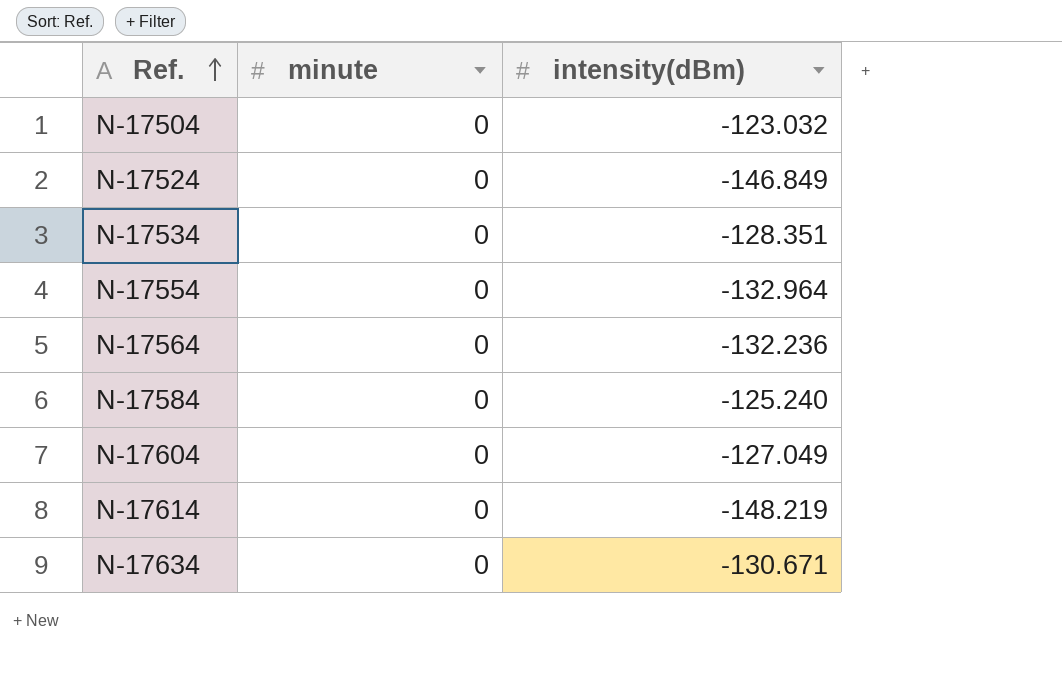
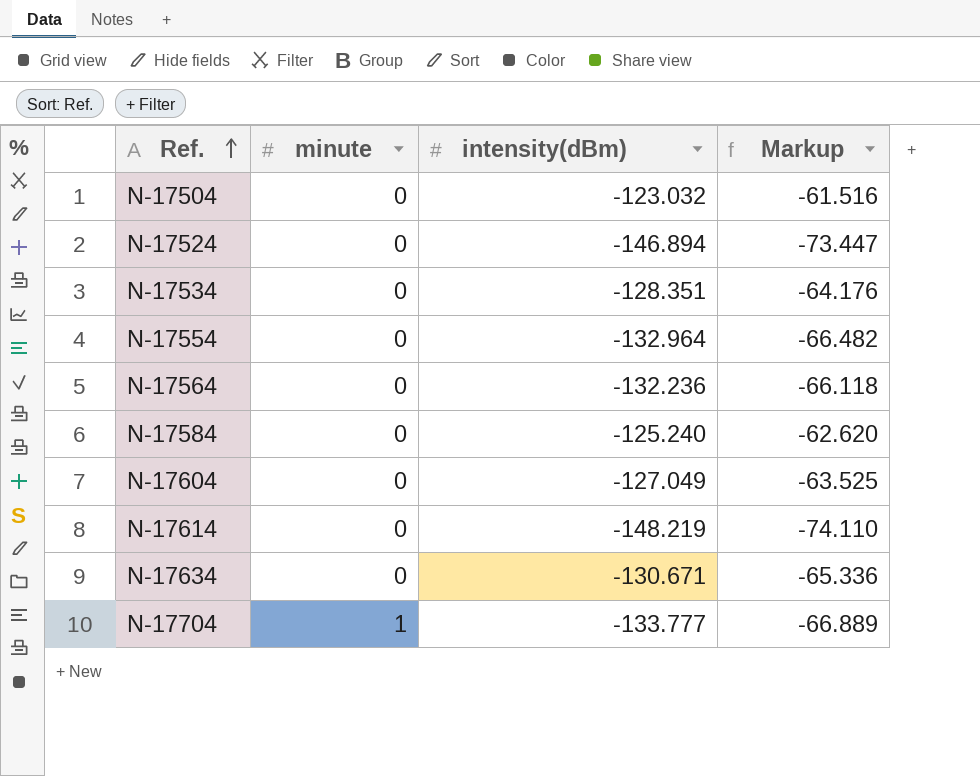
column Markup | formula: none -> [intensity(dBm)] * 0.5
N-17524 | intensity(dBm): -146.849 -> -146.894
row N-17704: none -> 1 | -133.777 | -66.889

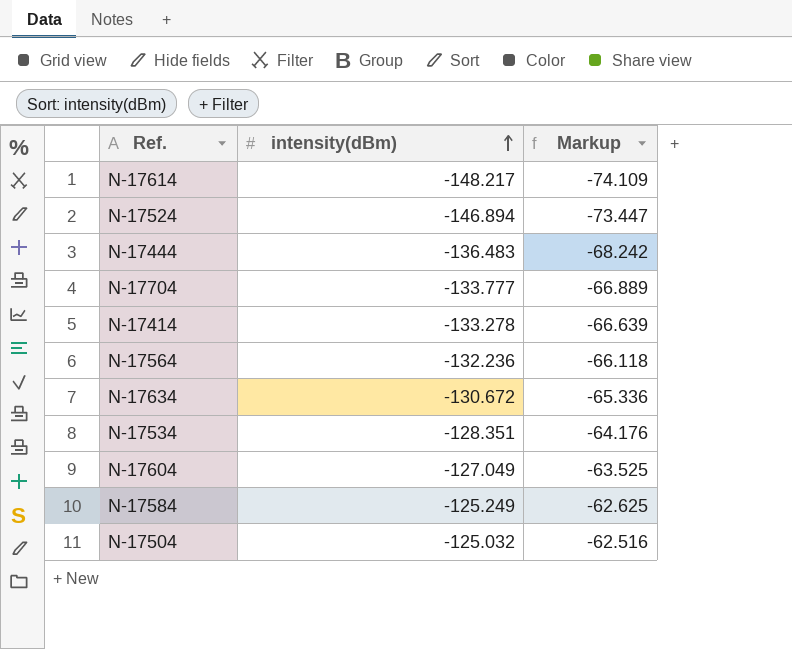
row order: Ref. ascending -> intensity(dBm) ascending
column minute | position: 2 -> none
row N-17554: 0 | -132.964 | -66.482 -> none
N-17614 | intensity(dBm): -148.219 -> -148.217
N-17614 | Markup: -74.110 -> -74.109
row N-17444: none -> -136.483 | -68.242
row N-17414: none -> -133.278 | -66.639
N-17634 | intensity(dBm): -130.671 -> -130.672
N-17584 | intensity(dBm): -125.240 -> -125.249
N-17584 | Markup: -62.620 -> -62.625
N-17504 | intensity(dBm): -123.032 -> -125.032
N-17504 | Markup: -61.516 -> -62.516

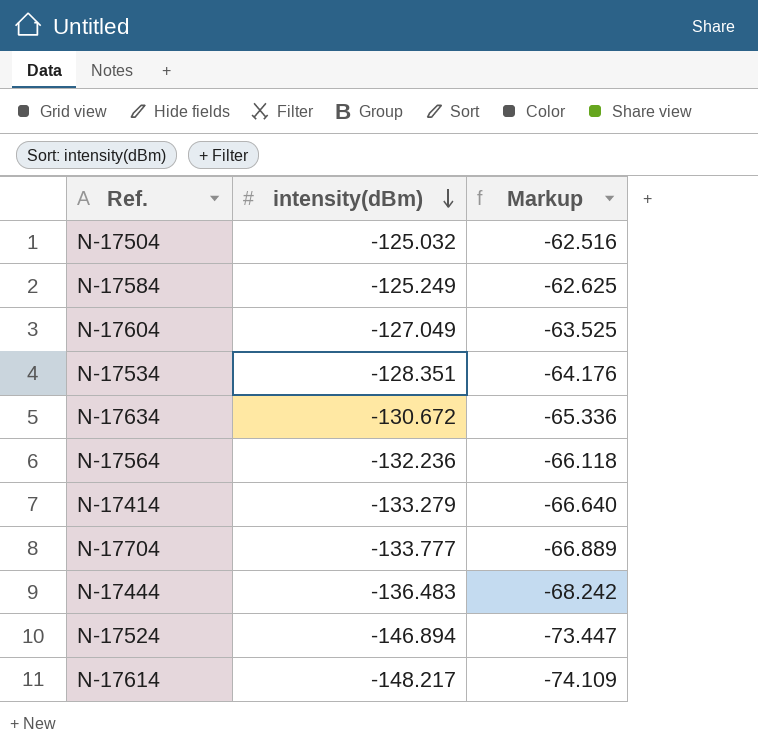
row order: intensity(dBm) ascending -> intensity(dBm) descending
N-17414 | intensity(dBm): -133.278 -> -133.279
N-17414 | Markup: -66.639 -> -66.640

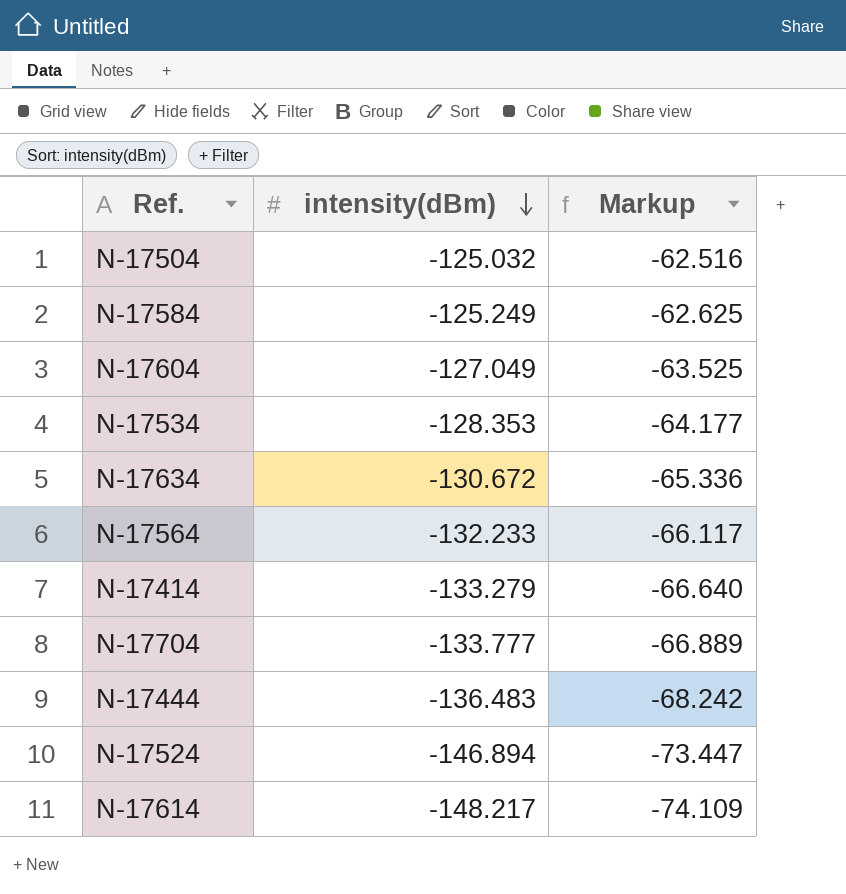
N-17534 | intensity(dBm): -128.351 -> -128.353
N-17534 | Markup: -64.176 -> -64.177
N-17564 | intensity(dBm): -132.236 -> -132.233
N-17564 | Markup: -66.118 -> -66.117

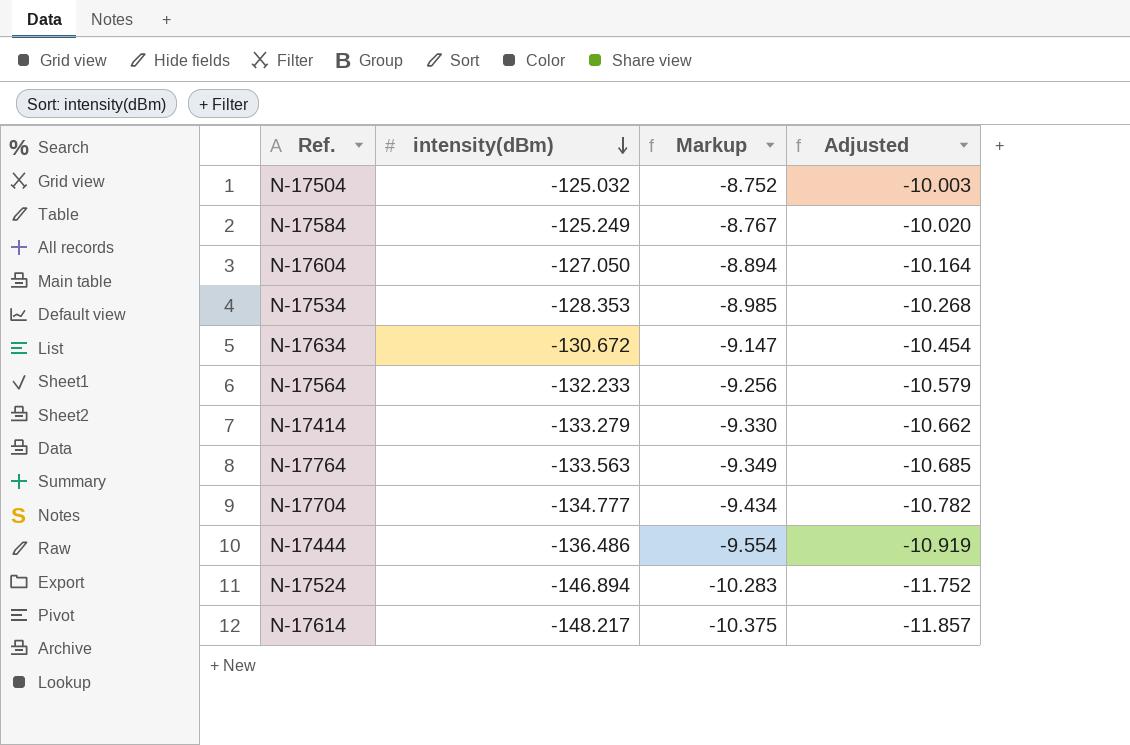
column Markup | formula: [intensity(dBm)] * 0.5 -> [intensity(dBm)] * 0.07
column Adjusted | formula: none -> [intensity(dBm)] * 0.08
N-17604 | intensity(dBm): -127.049 -> -127.050
row N-17764: none -> -133.563 | -9.349 | -10.685
N-17704 | intensity(dBm): -133.777 -> -134.777
N-17444 | intensity(dBm): -136.483 -> -136.486

